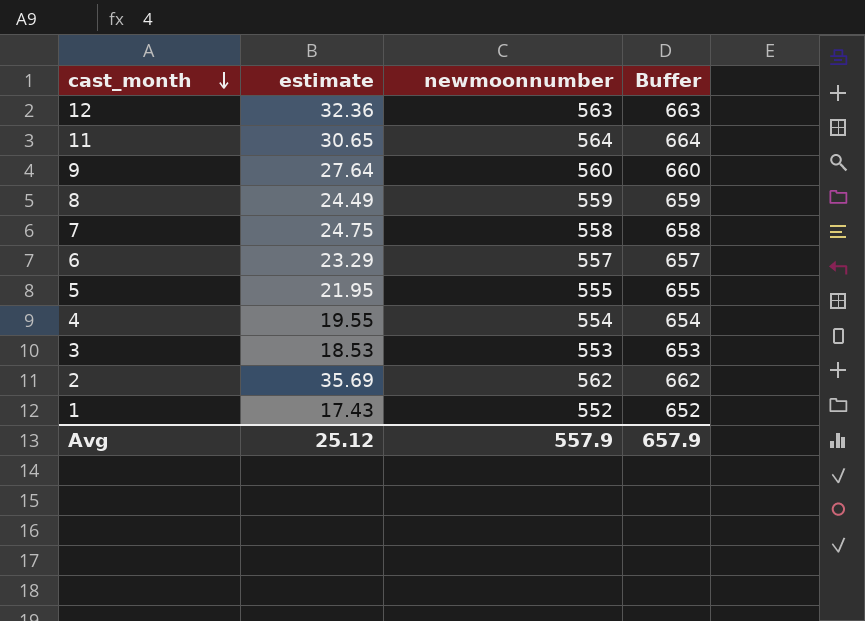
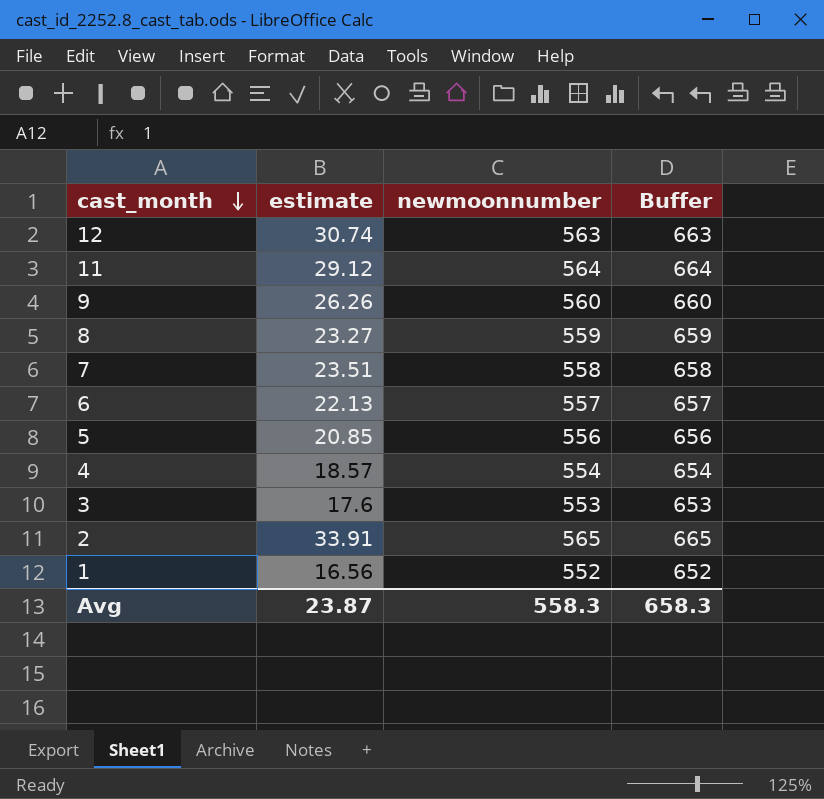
12 | estimate: 32.36 -> 30.74
11 | estimate: 30.65 -> 29.12
9 | estimate: 27.64 -> 26.26
8 | estimate: 24.49 -> 23.27
7 | estimate: 24.75 -> 23.51
6 | estimate: 23.29 -> 22.13
5 | estimate: 21.95 -> 20.85
5 | newmoonnumber: 555 -> 556
5 | Buffer: 655 -> 656
4 | estimate: 19.55 -> 18.57
3 | estimate: 18.53 -> 17.6
2 | estimate: 35.69 -> 33.91
2 | newmoonnumber: 562 -> 565
2 | Buffer: 662 -> 665
1 | estimate: 17.43 -> 16.56
Avg | estimate: 25.12 -> 23.87
Avg | newmoonnumber: 557.9 -> 558.3
Avg | Buffer: 657.9 -> 658.3

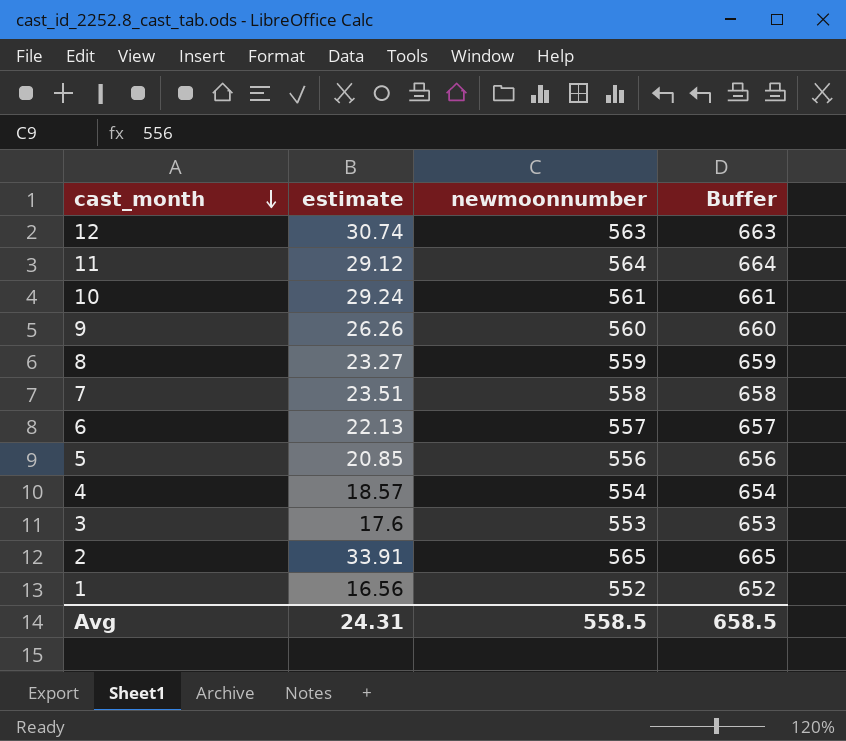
row 10: none -> 29.24 | 561 | 661
Avg | estimate: 23.87 -> 24.31
Avg | newmoonnumber: 558.3 -> 558.5
Avg | Buffer: 658.3 -> 658.5

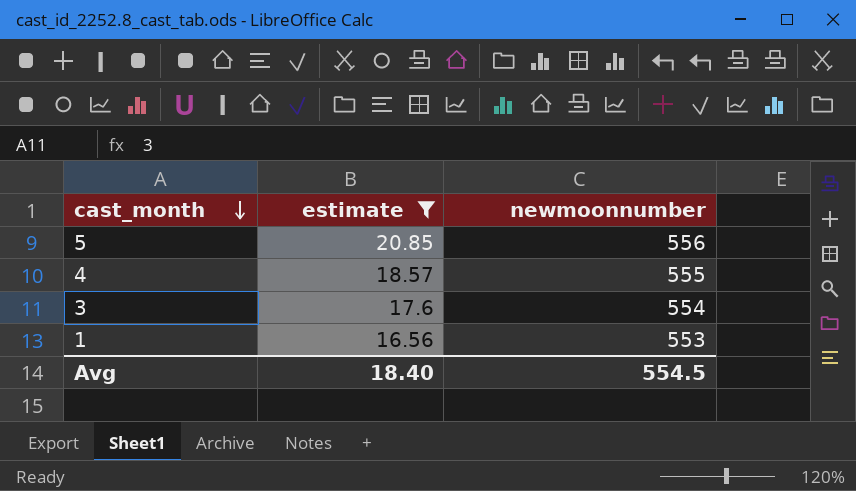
filter: none -> estimate <= 20.85
column Buffer | formula: [newmoonnumber] + 100 -> none
4 | newmoonnumber: 554 -> 555
3 | newmoonnumber: 553 -> 554
1 | newmoonnumber: 552 -> 553
Avg | estimate: 24.31 -> 18.40
Avg | newmoonnumber: 558.5 -> 554.5

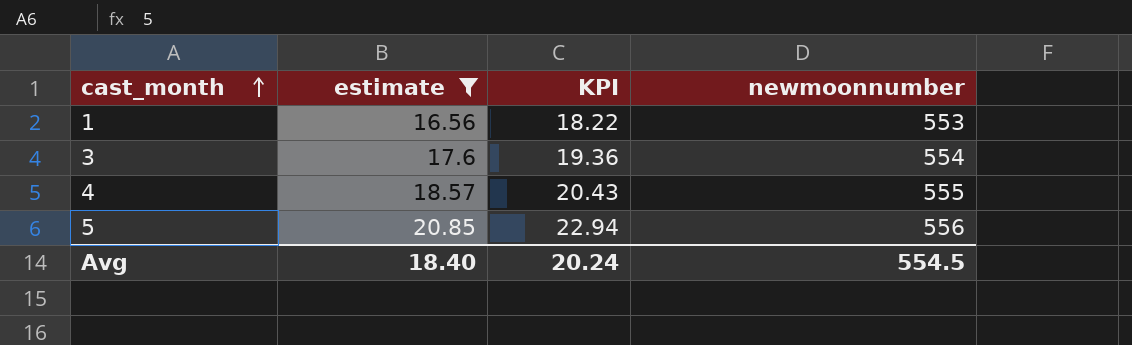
row order: cast_month descending -> cast_month ascending
column KPI | formula: none -> [estimate] * 1.1

